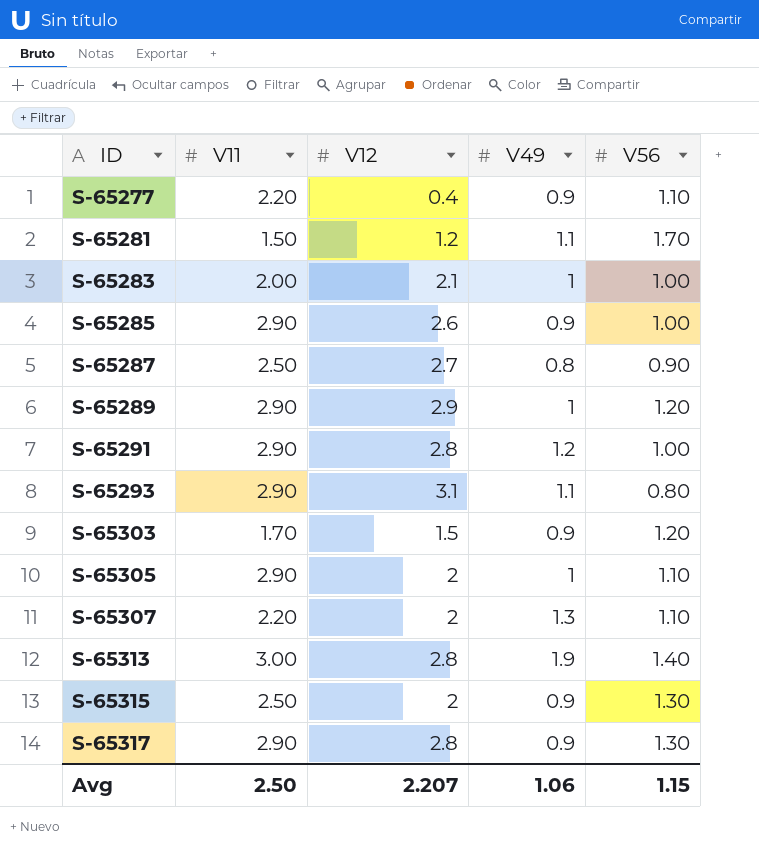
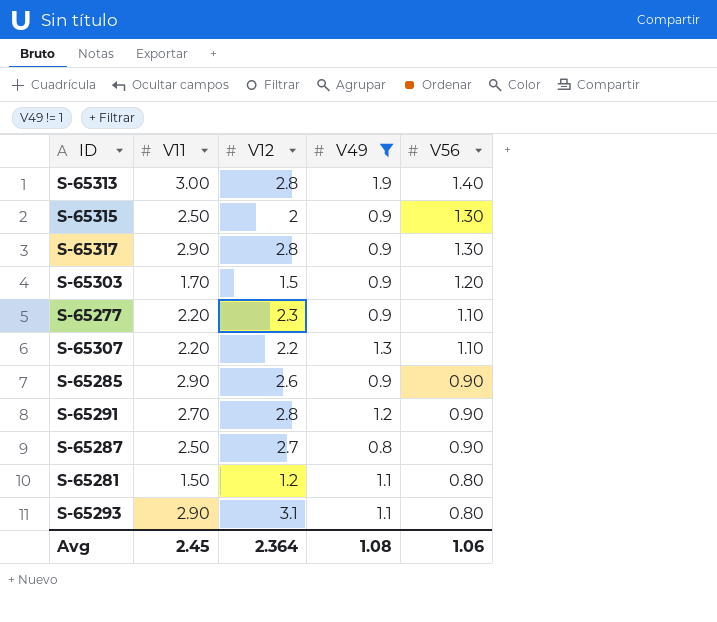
filter: none -> V49 != 1
row order: ID ascending -> V56 descending
S-65277 | V12: 0.4 -> 2.3
S-65307 | V12: 2 -> 2.2
S-65285 | V56: 1.00 -> 0.90
S-65291 | V11: 2.90 -> 2.70
S-65291 | V56: 1.00 -> 0.90
S-65281 | V56: 1.70 -> 0.80
Avg | V11: 2.50 -> 2.45
Avg | V12: 2.207 -> 2.364
Avg | V49: 1.06 -> 1.08
Avg | V56: 1.15 -> 1.06

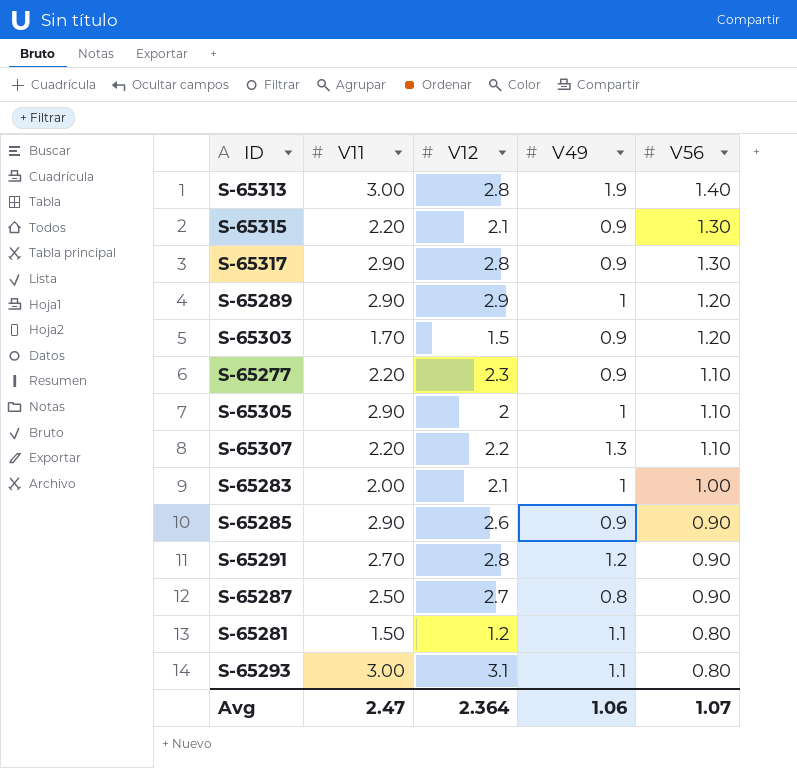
filter: V49 != 1 -> none
S-65315 | V11: 2.50 -> 2.20
S-65315 | V12: 2 -> 2.1
S-65293 | V11: 2.90 -> 3.00
Avg | V11: 2.45 -> 2.47
Avg | V49: 1.08 -> 1.06
Avg | V56: 1.06 -> 1.07

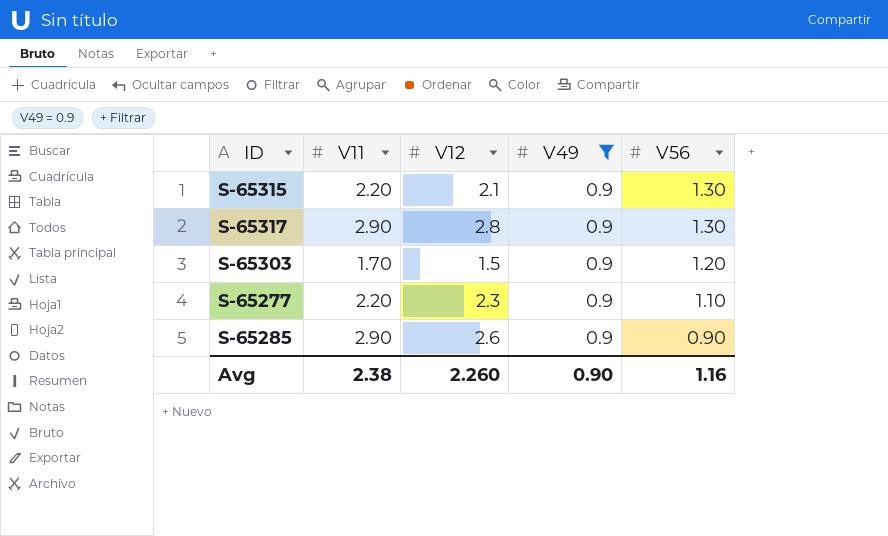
filter: none -> V49 = 0.9
Avg | V11: 2.47 -> 2.38
Avg | V12: 2.364 -> 2.260
Avg | V49: 1.06 -> 0.90
Avg | V56: 1.07 -> 1.16

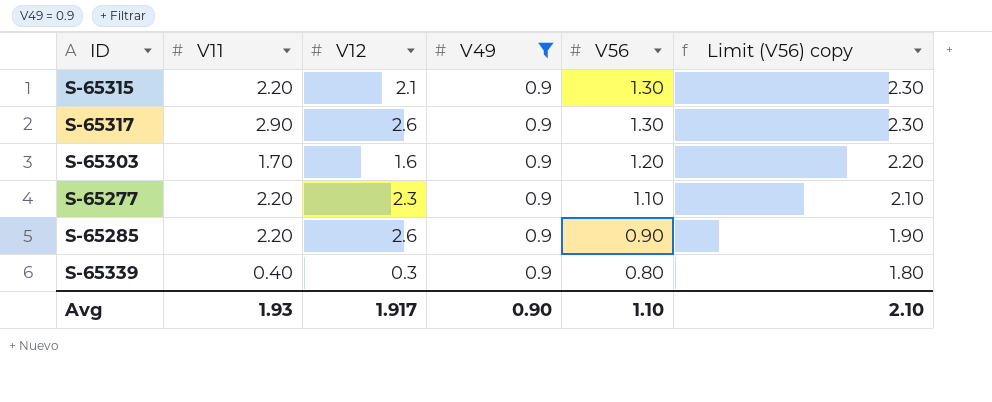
column Limit (V56) copy | formula: none -> [V56] + 1
S-65317 | V12: 2.8 -> 2.6
S-65303 | V12: 1.5 -> 1.6
S-65285 | V11: 2.90 -> 2.20
row S-65339: none -> 0.40 | 0.3 | 0.9 | 0.80 | 1.80
Avg | V11: 2.38 -> 1.93
Avg | V12: 2.260 -> 1.917
Avg | V56: 1.16 -> 1.10

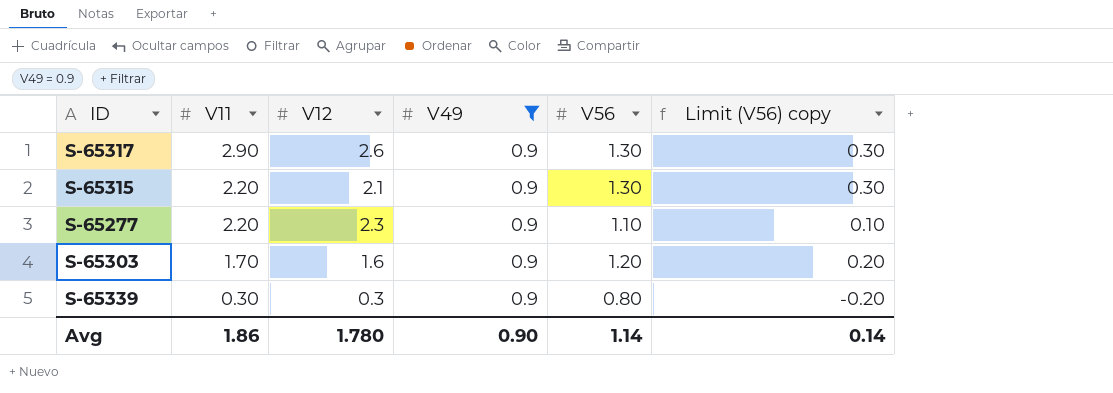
row order: V56 descending -> V11 descending
column Limit (V56) copy | formula: [V56] + 1 -> [V56] - 1
row S-65285: 2.20 | 2.6 | 0.9 | 0.90 | 1.90 -> none
S-65339 | V11: 0.40 -> 0.30
Avg | V11: 1.93 -> 1.86
Avg | V12: 1.917 -> 1.780
Avg | V56: 1.10 -> 1.14
Avg | Limit (V56) copy: 2.10 -> 0.14

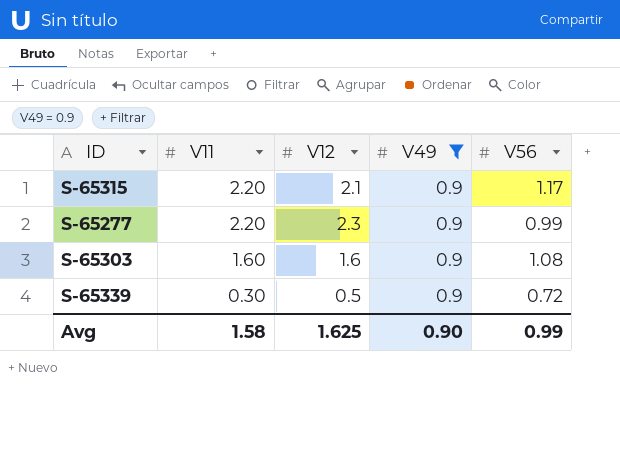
column Limit (V56) copy | formula: [V56] - 1 -> none
row S-65317: 2.90 | 2.6 | 0.9 | 1.30 | 0.30 -> none
S-65315 | V56: 1.30 -> 1.17
S-65277 | V56: 1.10 -> 0.99
S-65303 | V11: 1.70 -> 1.60
S-65303 | V56: 1.20 -> 1.08
S-65339 | V12: 0.3 -> 0.5
S-65339 | V56: 0.80 -> 0.72
Avg | V11: 1.86 -> 1.58
Avg | V12: 1.780 -> 1.625
Avg | V56: 1.14 -> 0.99

